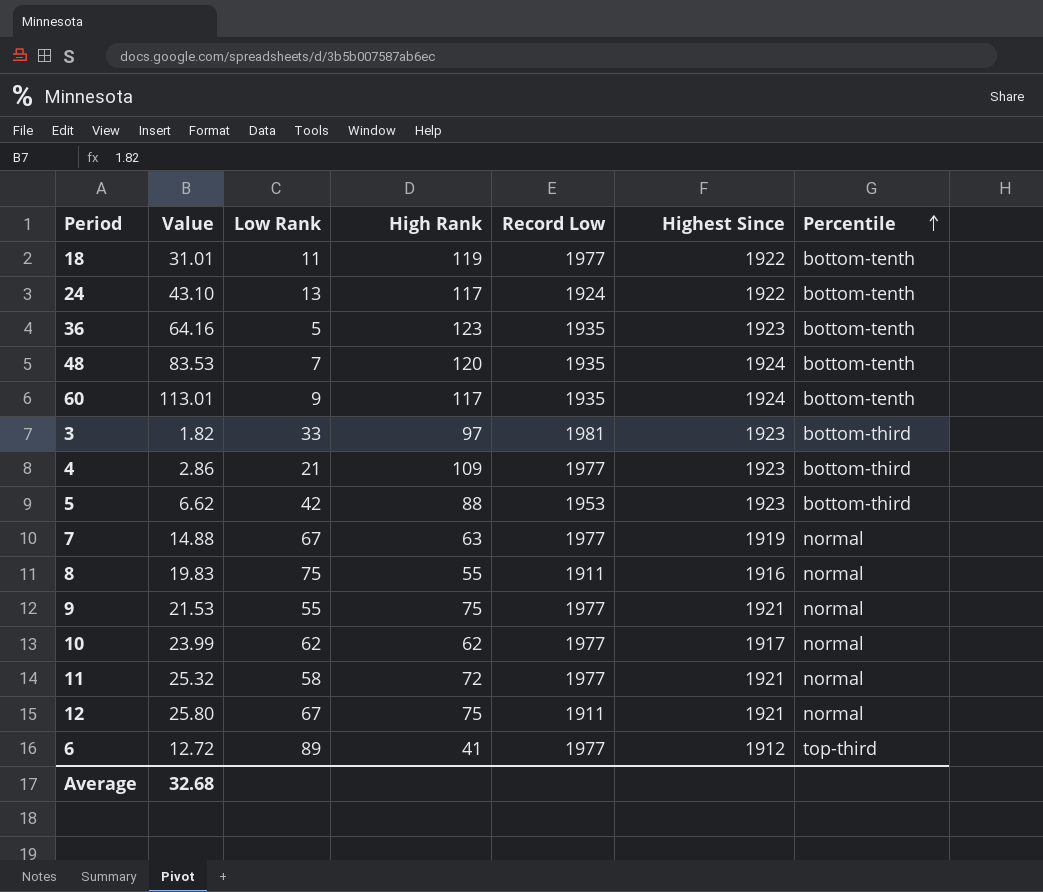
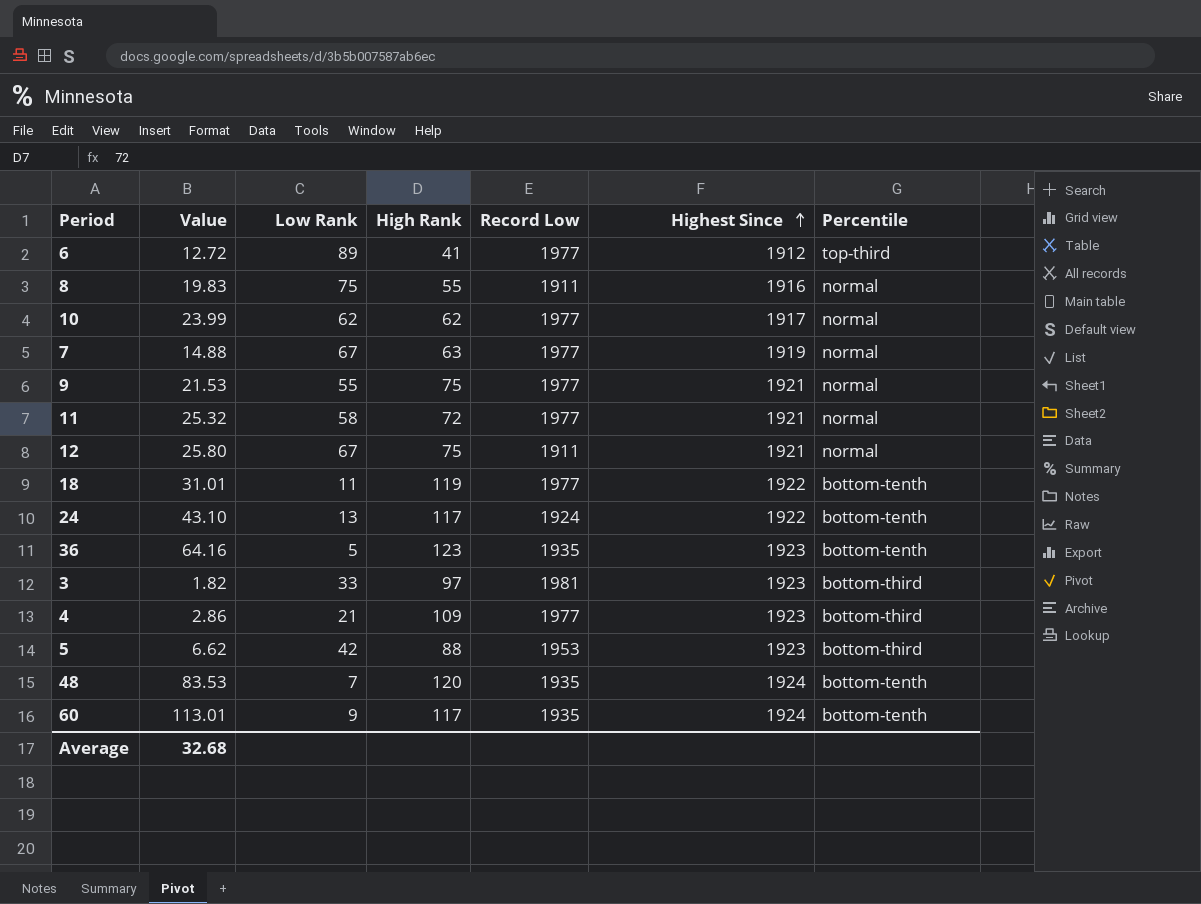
row order: Percentile ascending -> Highest Since ascending

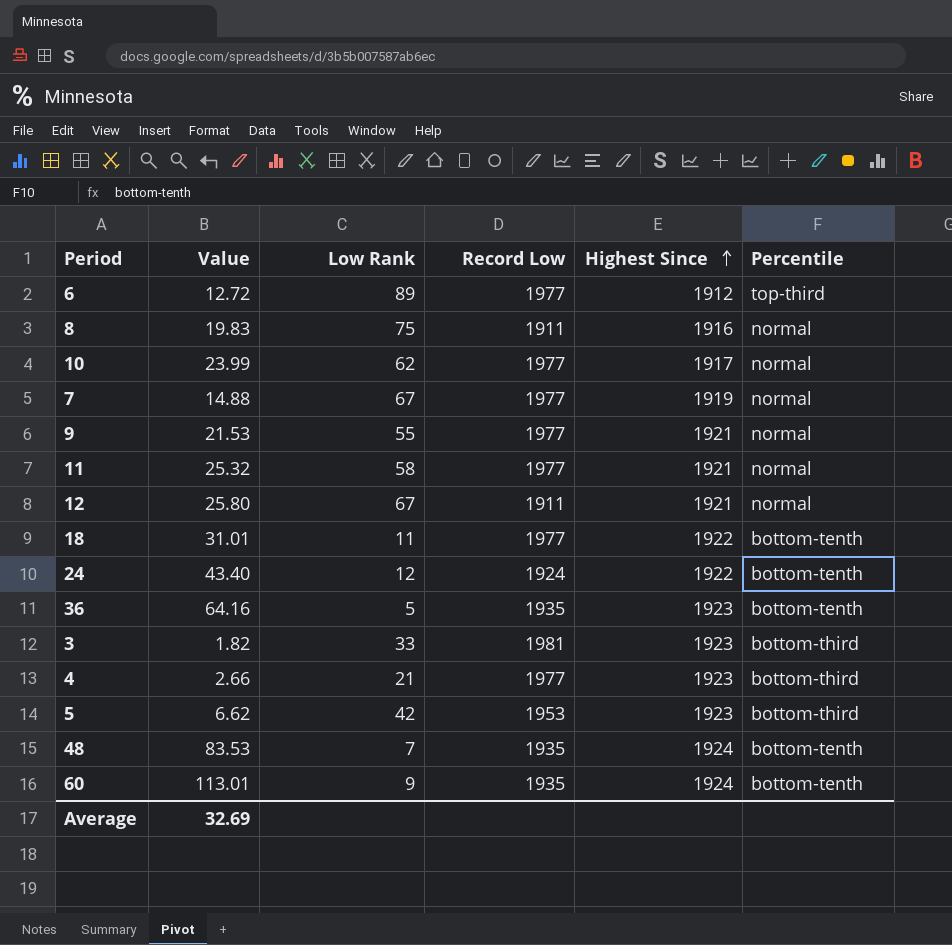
column High Rank | position: 4 -> none
24 | Value: 43.10 -> 43.40
24 | Low Rank: 13 -> 12
4 | Value: 2.86 -> 2.66
Average | Value: 32.68 -> 32.69

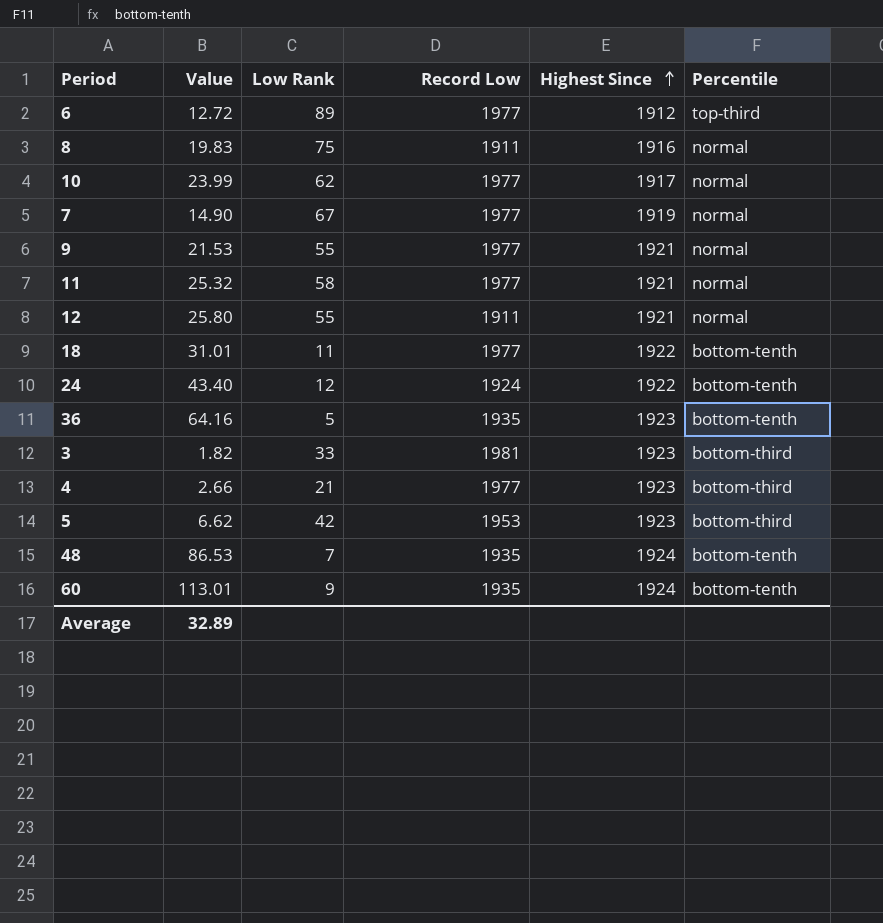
7 | Value: 14.88 -> 14.90
12 | Low Rank: 67 -> 55
48 | Value: 83.53 -> 86.53
Average | Value: 32.69 -> 32.89

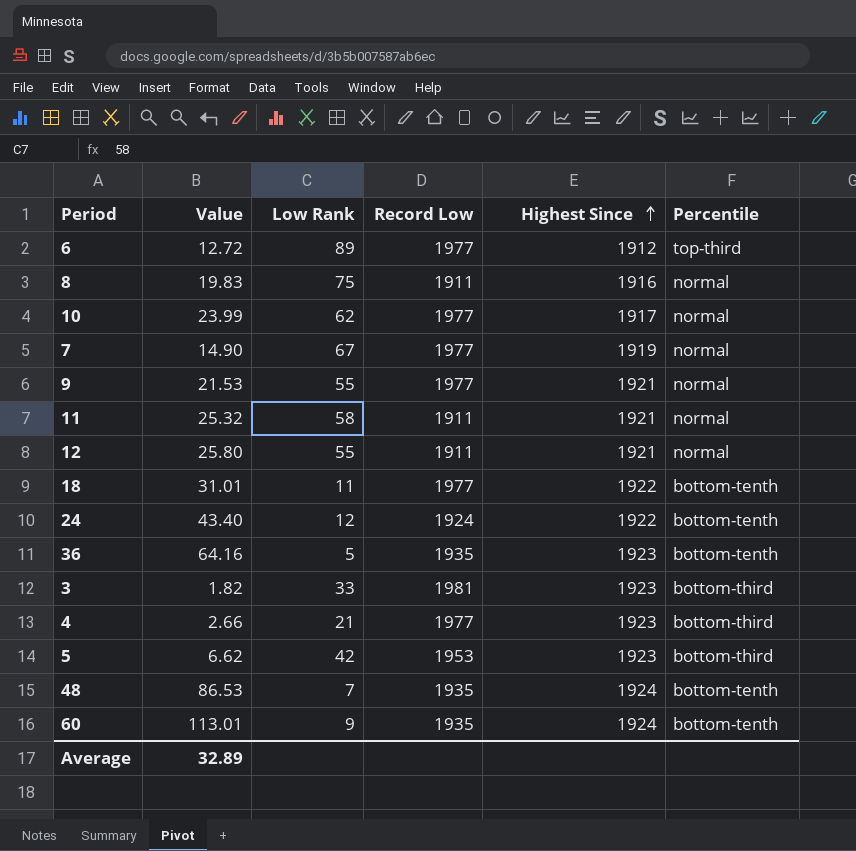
11 | Record Low: 1977 -> 1911

